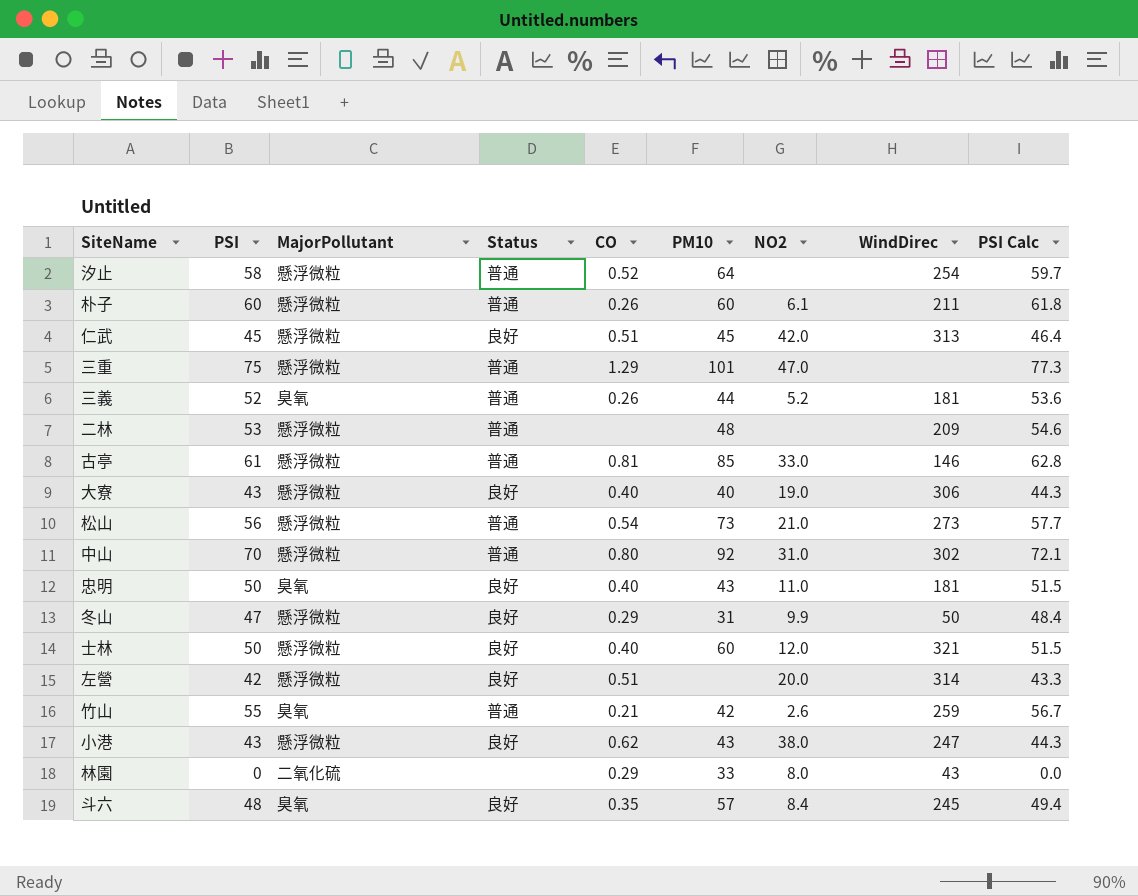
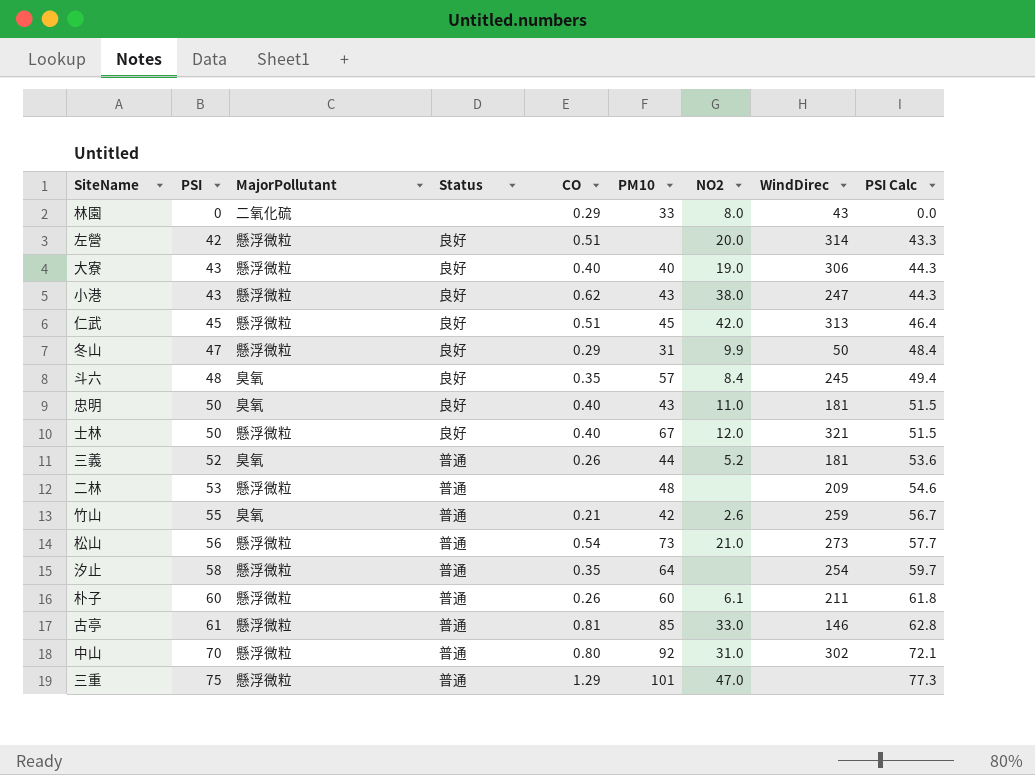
row order: none -> PSI ascending
士林 | PM10: 60 -> 67
汐止 | CO: 0.52 -> 0.35

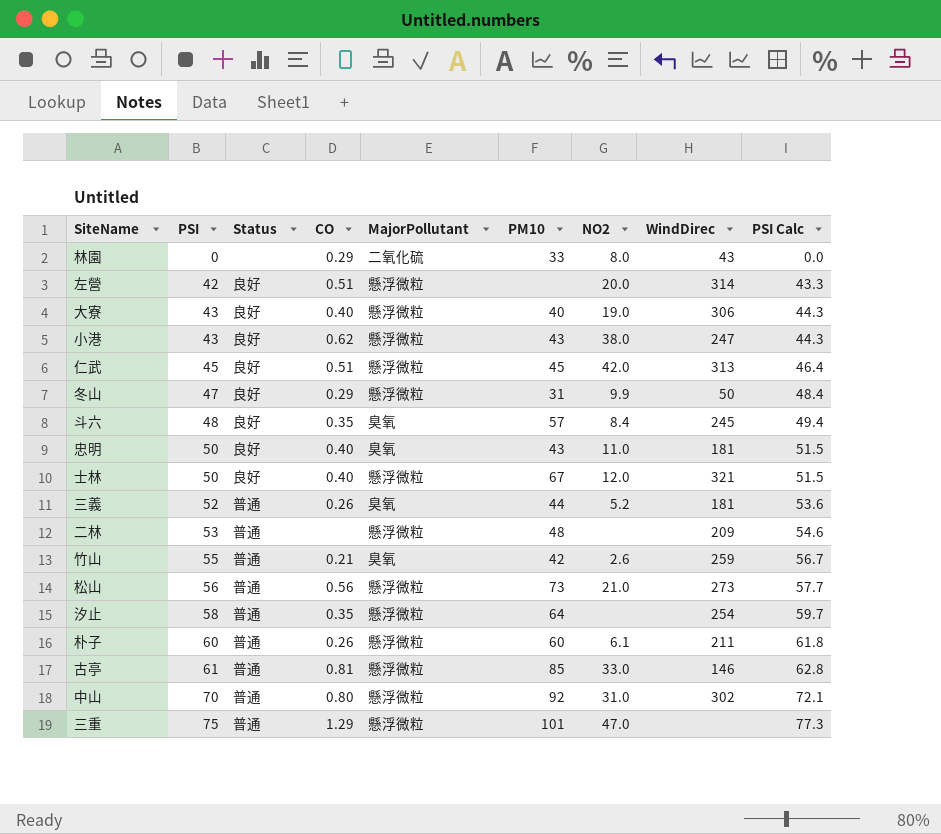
column MajorPollutant | position: 3 -> 5
松山 | CO: 0.54 -> 0.56

